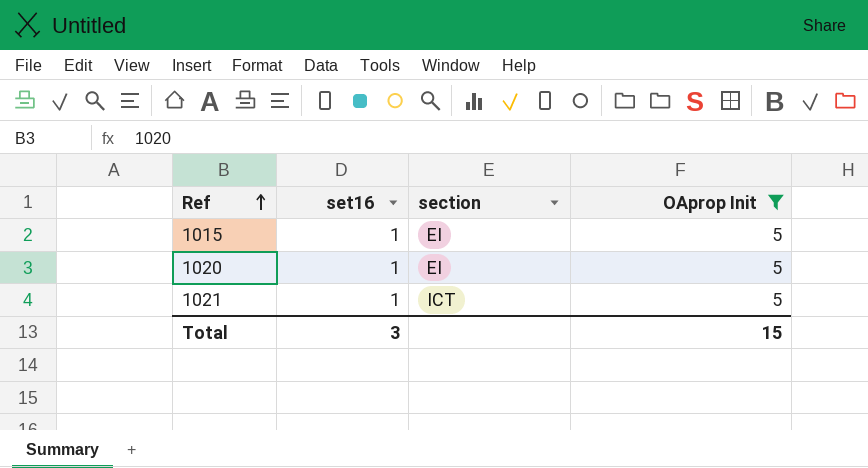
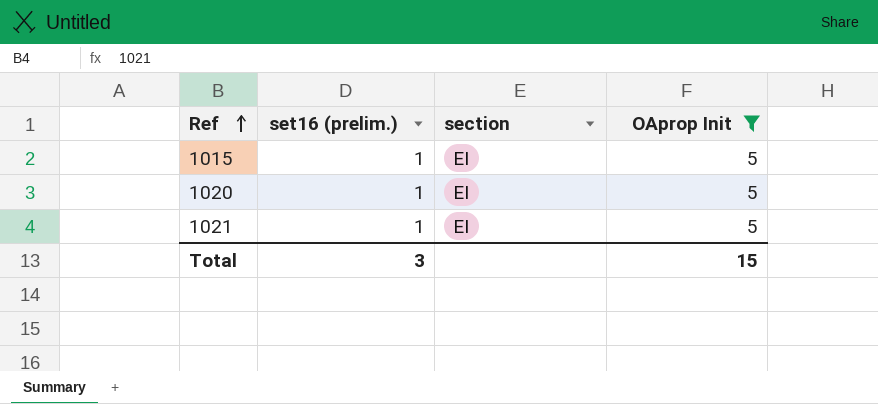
column name: set16 -> set16 (prelim.)
1021 | section: ICT -> EI

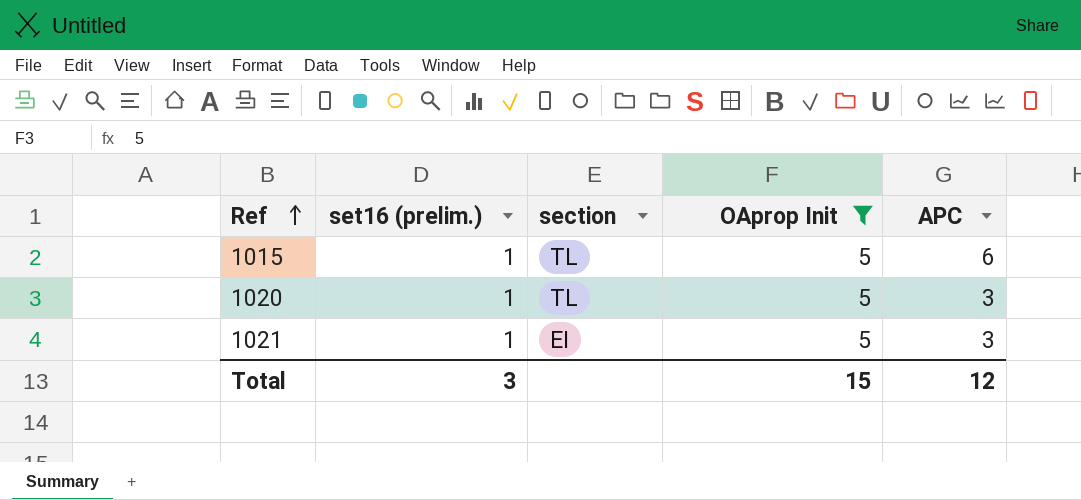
column APC | position: none -> 5
1015 | section: EI -> TL
1020 | section: EI -> TL

